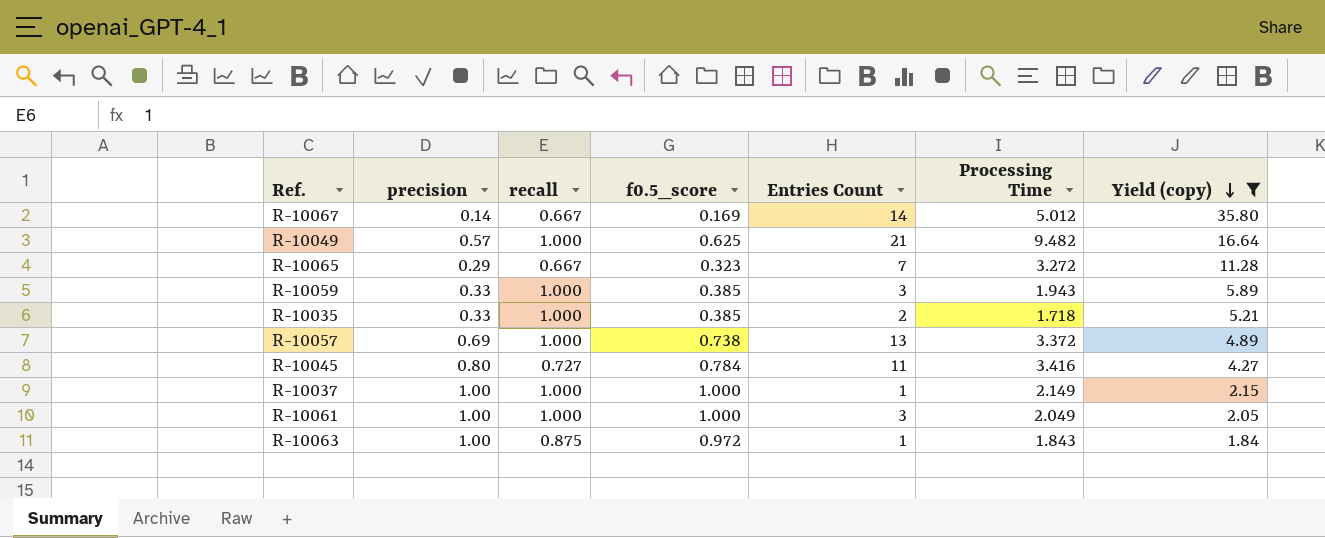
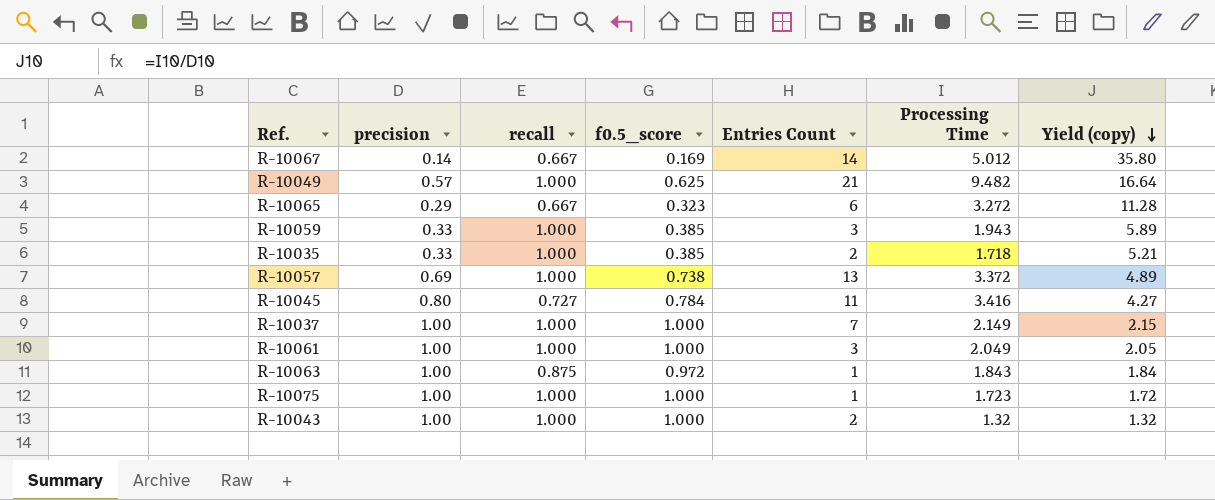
filter: Yield (copy) >= 1.84 -> none
R-10065 | Entries Count: 7 -> 6
R-10037 | Entries Count: 1 -> 7

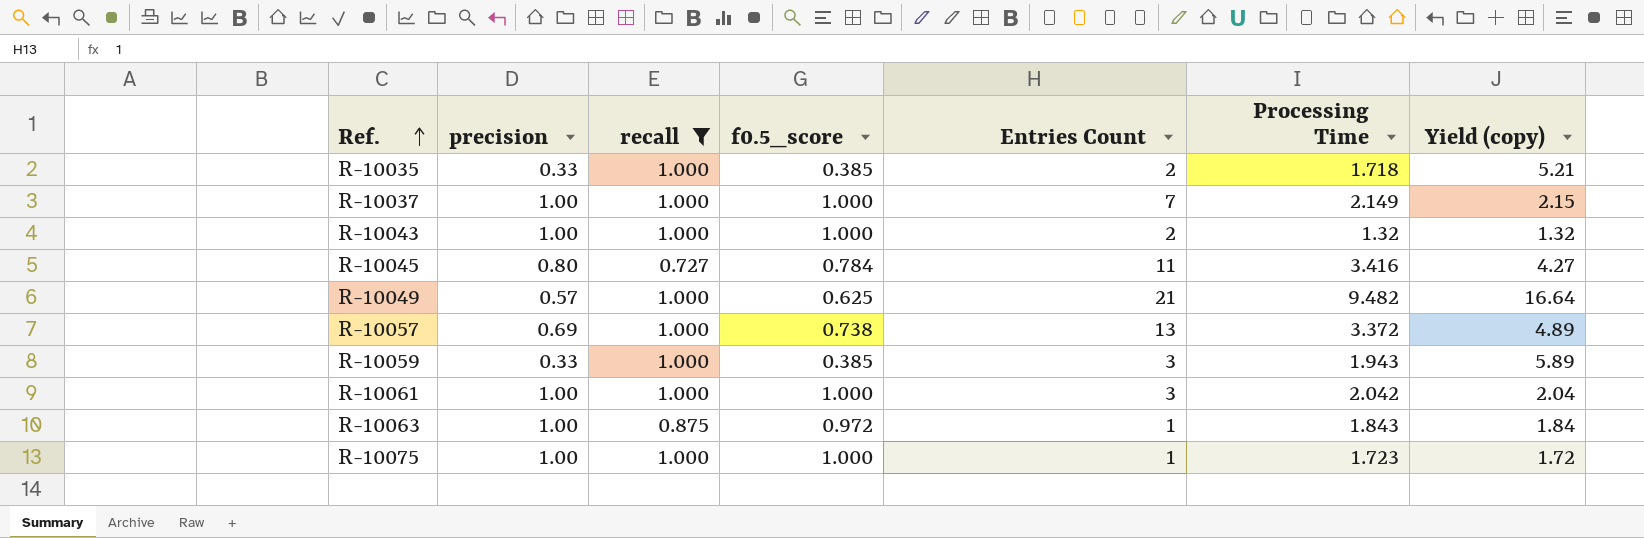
filter: none -> recall != 0.667
row order: Yield (copy) descending -> Ref. ascending
R-10061 | Processing Time: 2.049 -> 2.042
R-10061 | Yield (copy): 2.05 -> 2.04

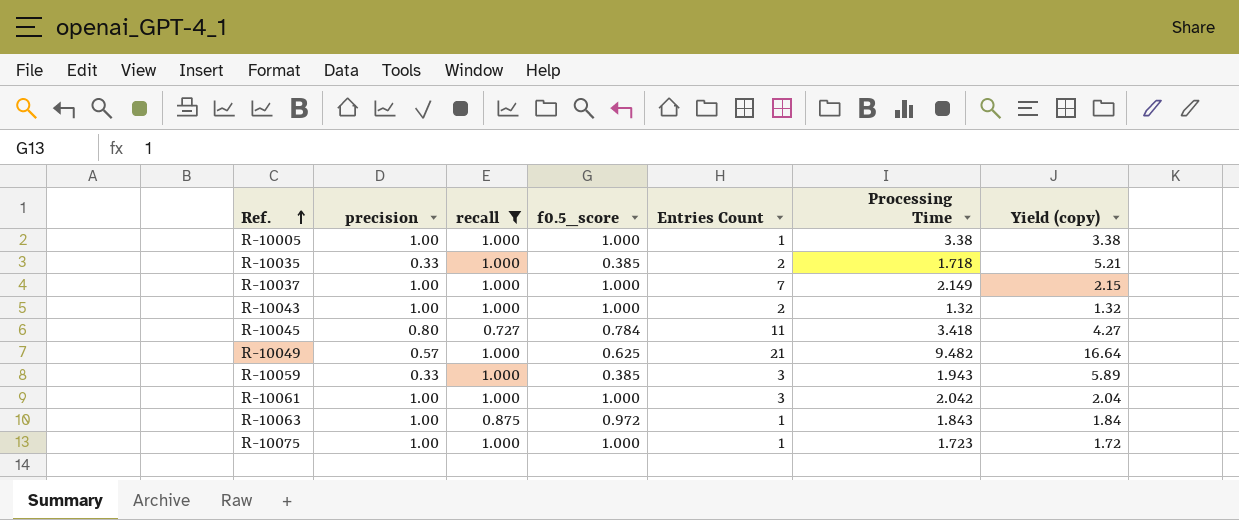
row R-10057: 0.69 | 1.000 | 0.738 | 13 | 3.372 | 4.89 -> none
row R-10005: none -> 1.00 | 1.000 | 1.000 | 1 | 3.38 | 3.38
R-10045 | Processing Time: 3.416 -> 3.418

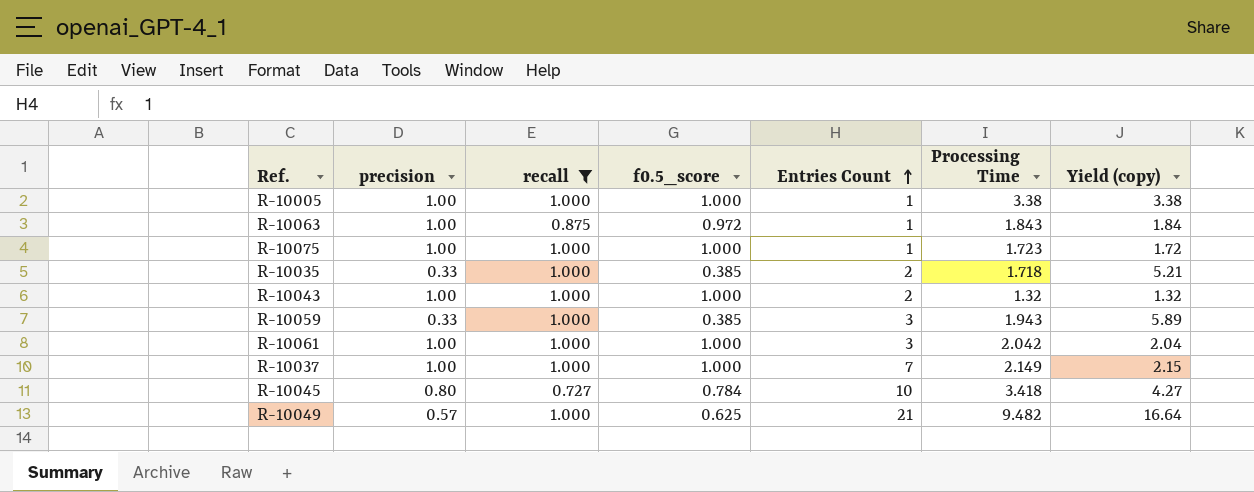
row order: Ref. ascending -> Entries Count ascending
R-10045 | Entries Count: 11 -> 10

